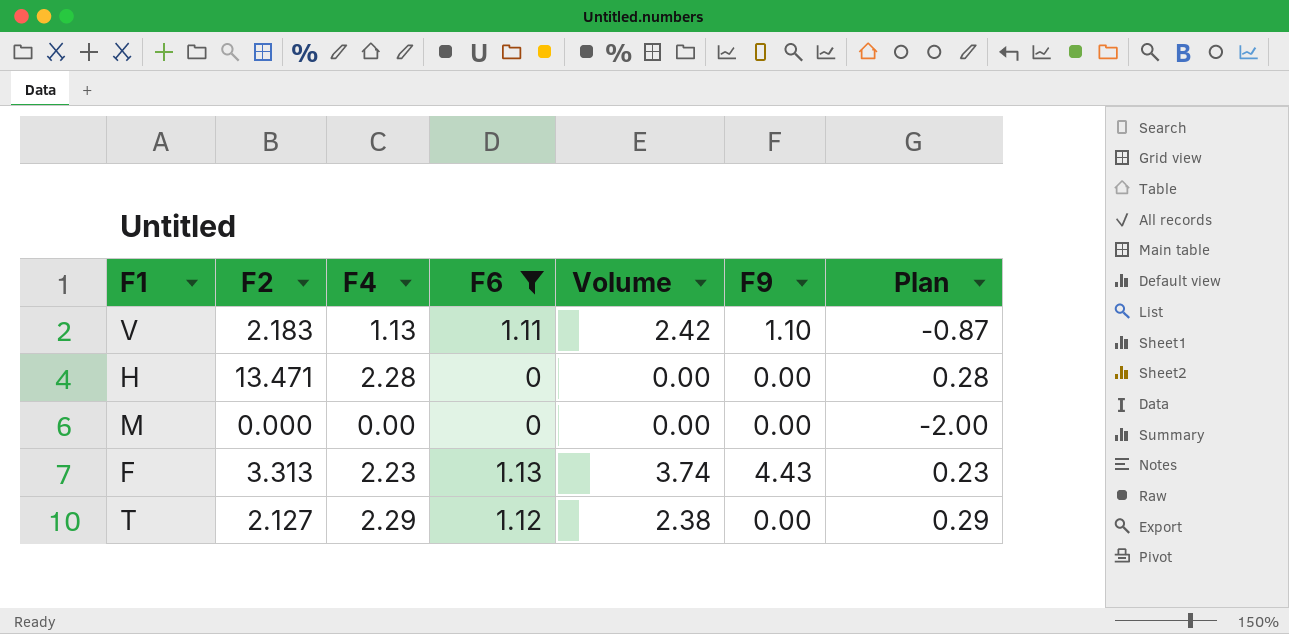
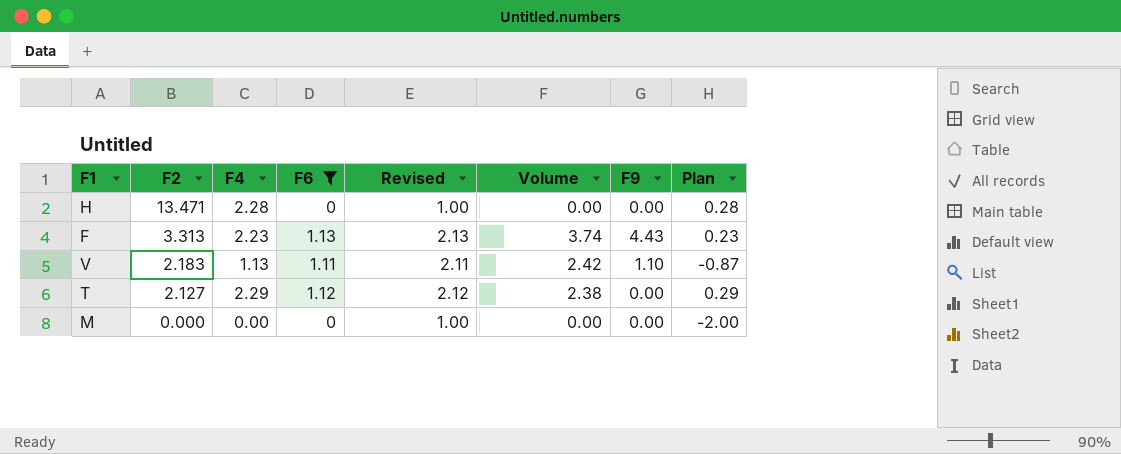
row order: none -> F2 descending
column Revised | formula: none -> [F6] + 1

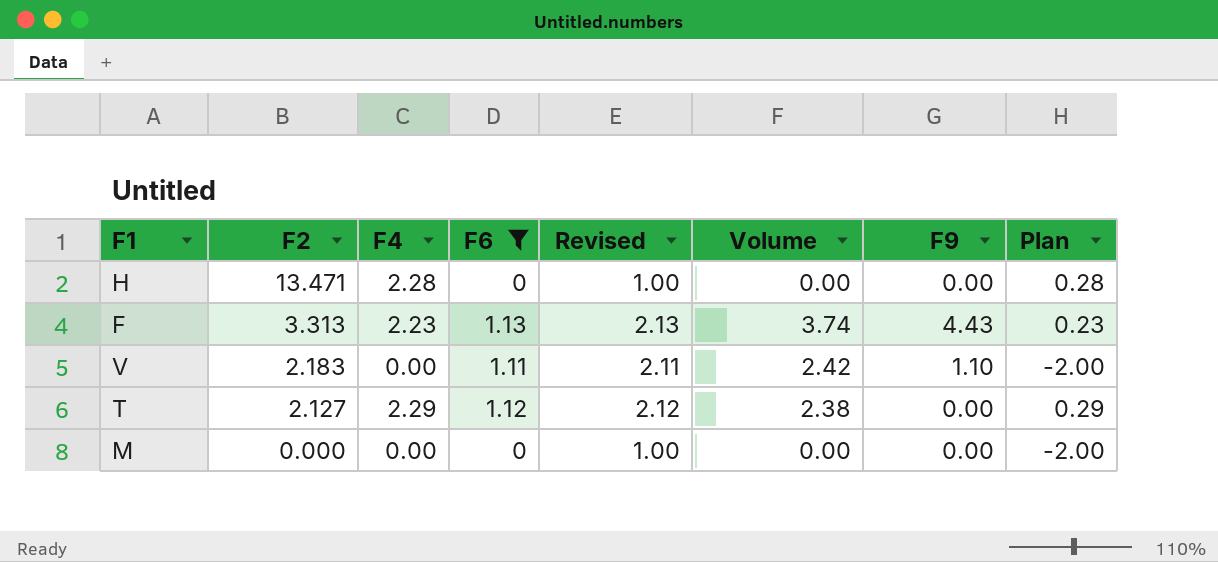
V | F4: 1.13 -> 0.00
V | Plan: -0.87 -> -2.00

